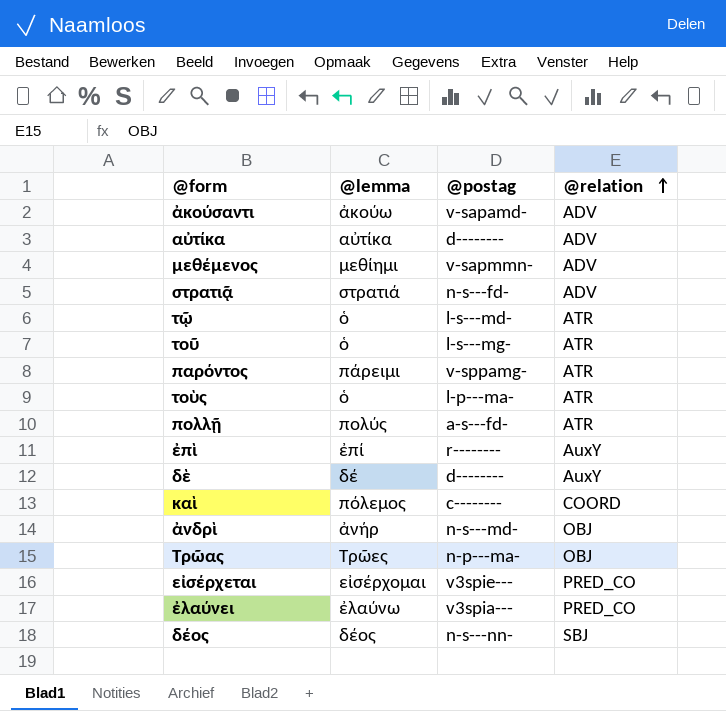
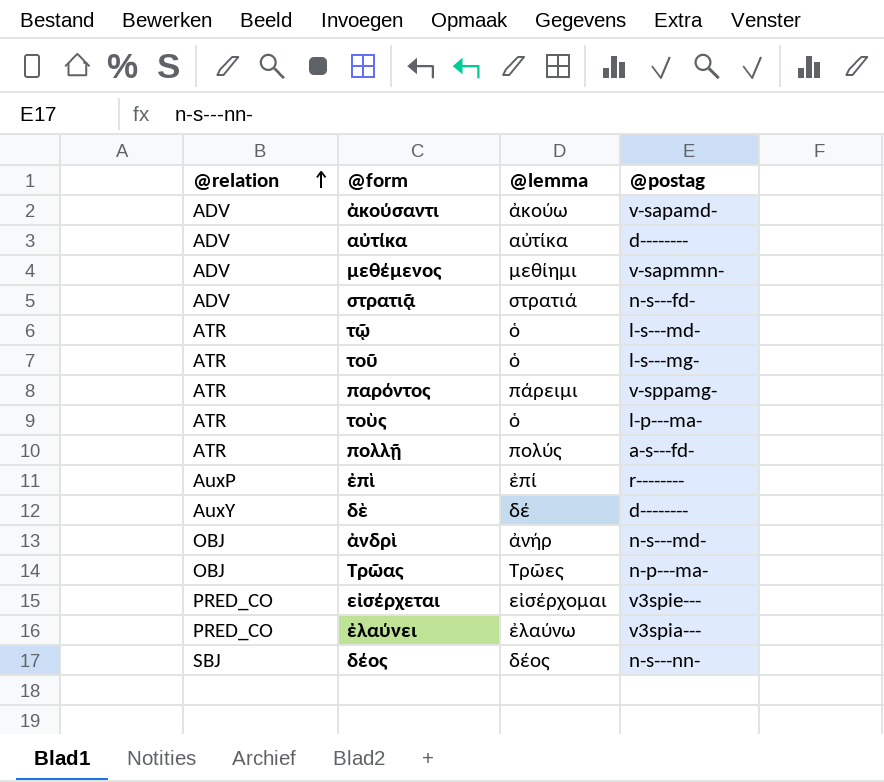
column @relation | position: 4 -> 1
row καὶ: πόλεμος | c-------- | COORD -> none
ἐπὶ | @relation: AuxY -> AuxP

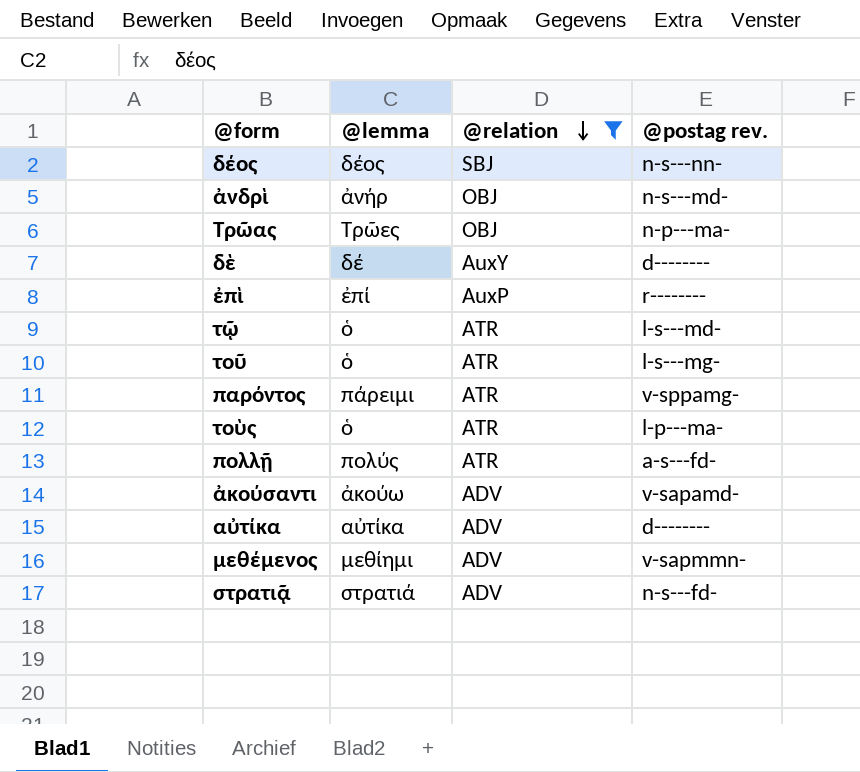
filter: none -> @relation != PRED_CO
row order: @relation ascending -> @relation descending
column @relation | position: 1 -> 3
column name: @postag -> @postag rev.

